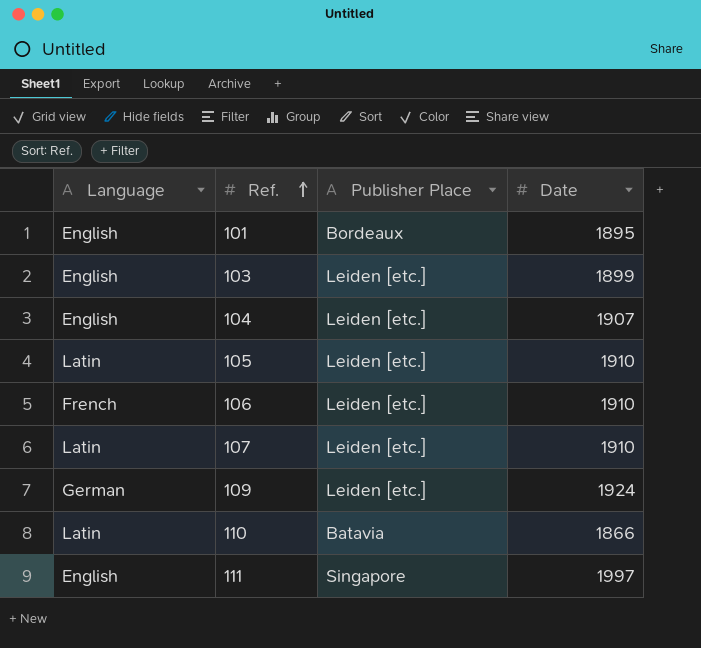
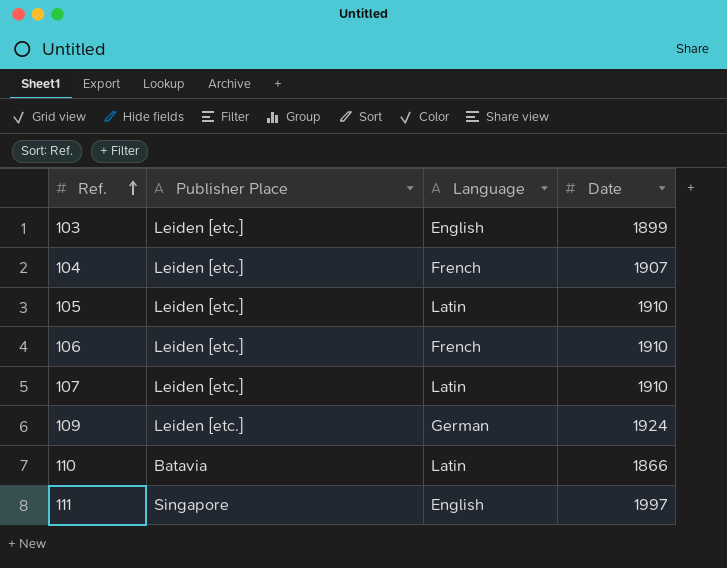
column Language | position: 1 -> 3
row 101: English | Bordeaux | 1895 -> none
104 | Language: English -> French

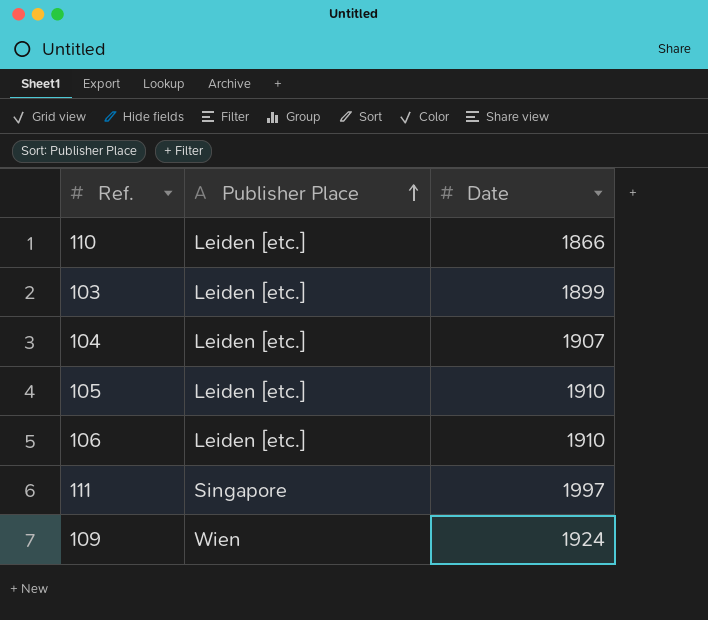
row order: Ref. ascending -> Publisher Place ascending
column Language | position: 3 -> none
row 107: Leiden [etc.] | Latin | 1910 -> none
110 | Publisher Place: Batavia -> Leiden [etc.]
109 | Publisher Place: Leiden [etc.] -> Wien

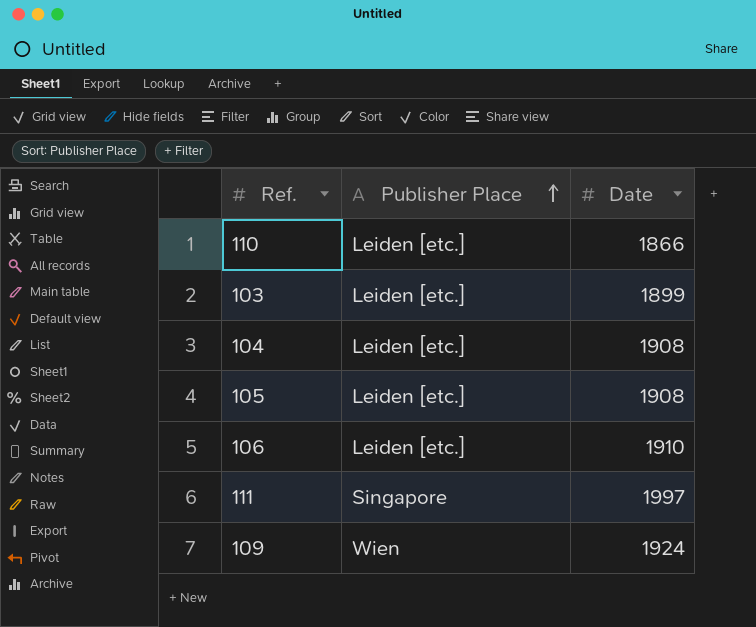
104 | Date: 1907 -> 1908
105 | Date: 1910 -> 1908

